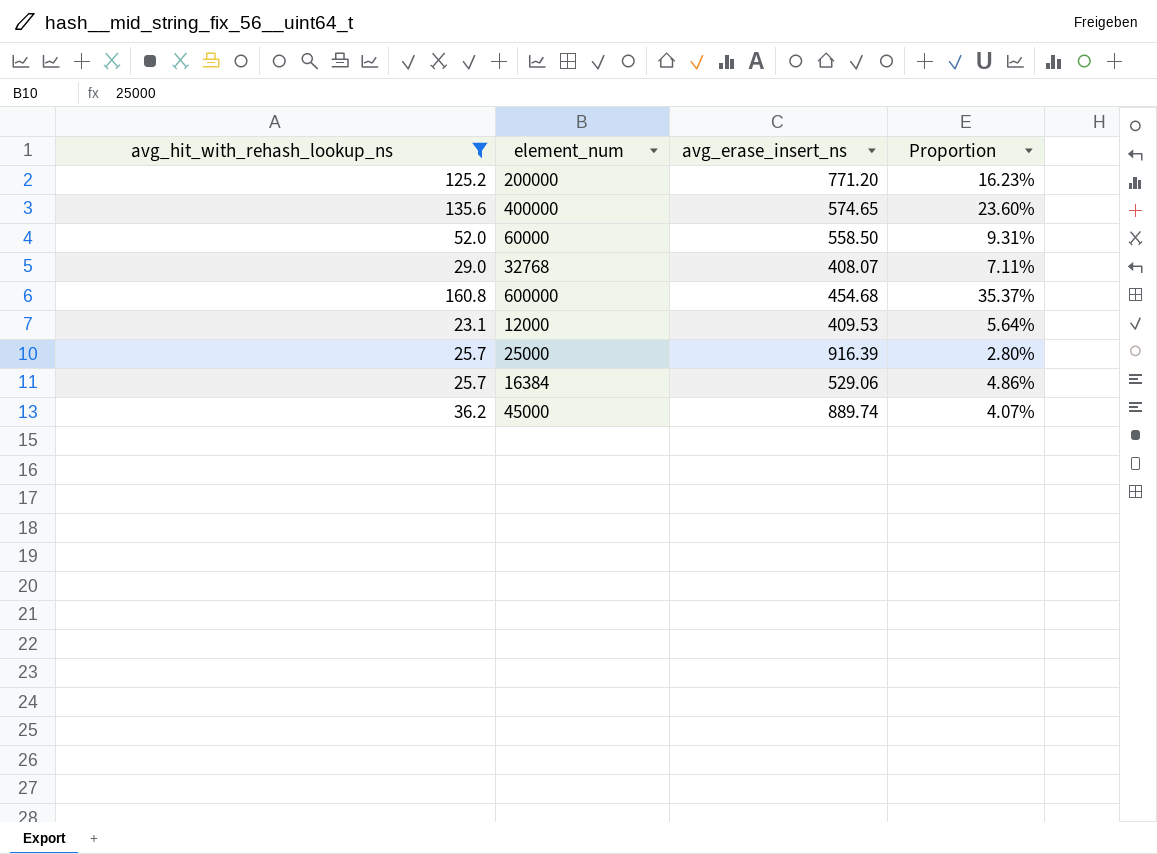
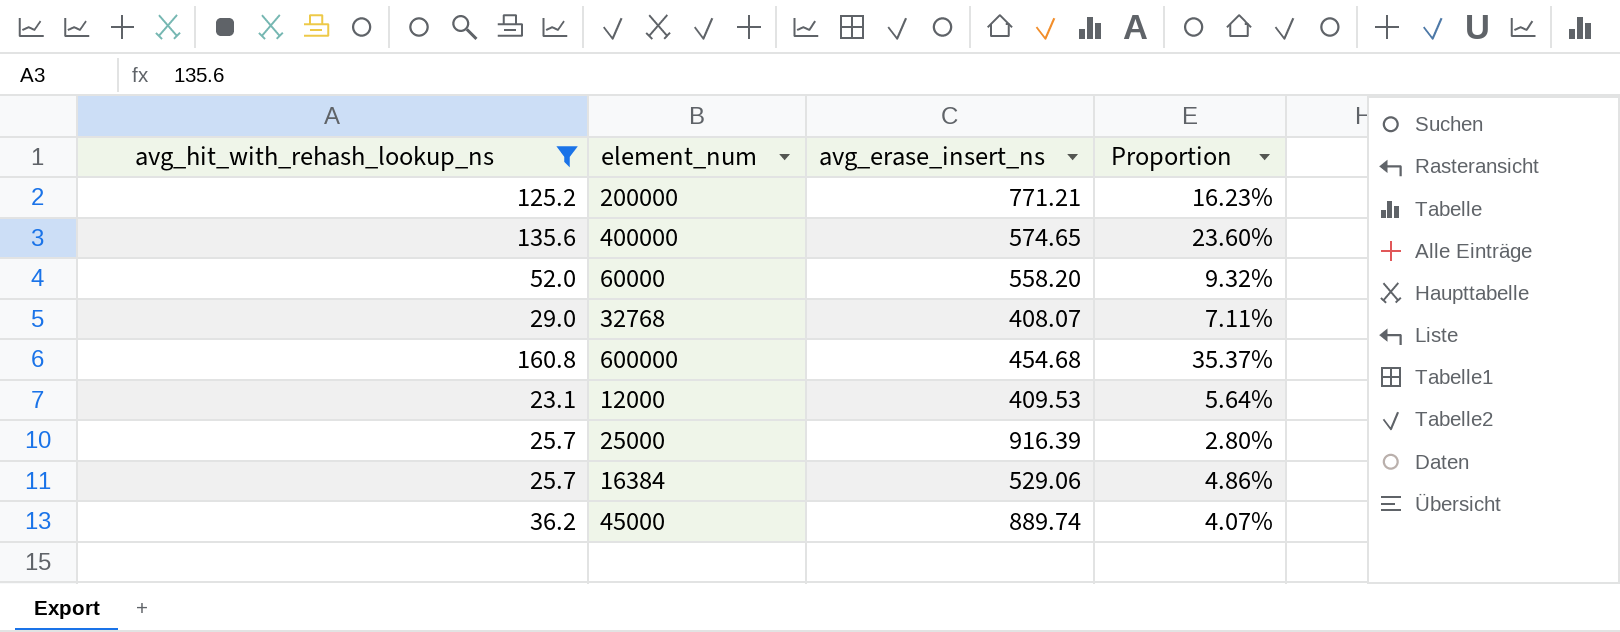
200000 | avg_erase_insert_ns: 771.20 -> 771.21
60000 | avg_erase_insert_ns: 558.50 -> 558.20
60000 | Proportion: 9.31% -> 9.32%

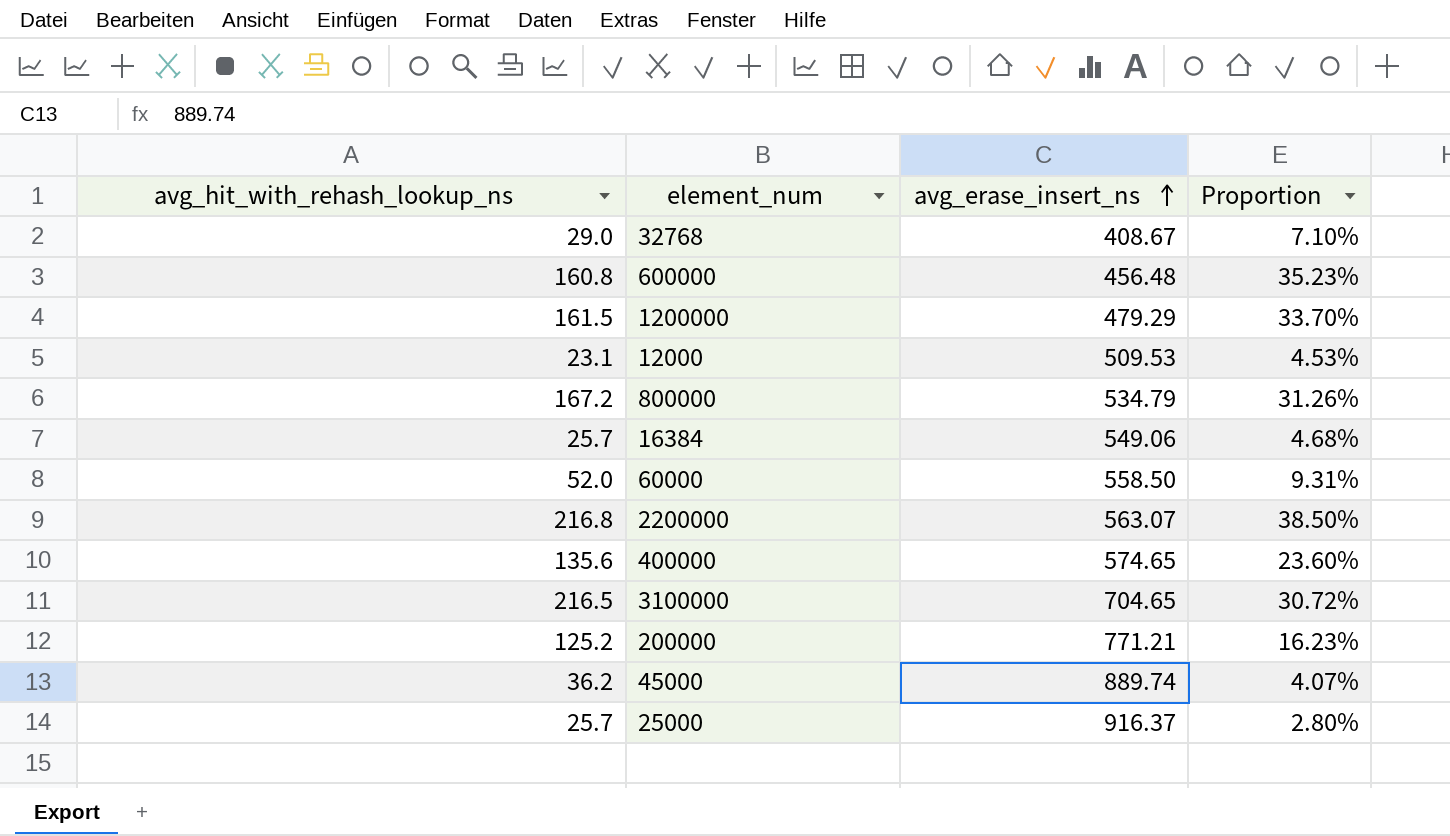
filter: avg_hit_with_rehash_lookup_ns <= 160.8 -> none
row order: none -> avg_erase_insert_ns ascending
32768 | avg_erase_insert_ns: 408.07 -> 408.67
32768 | Proportion: 7.11% -> 7.10%
600000 | avg_erase_insert_ns: 454.68 -> 456.48
600000 | Proportion: 35.37% -> 35.23%
12000 | avg_erase_insert_ns: 409.53 -> 509.53
12000 | Proportion: 5.64% -> 4.53%
16384 | avg_erase_insert_ns: 529.06 -> 549.06
16384 | Proportion: 4.86% -> 4.68%
60000 | avg_erase_insert_ns: 558.20 -> 558.50
60000 | Proportion: 9.32% -> 9.31%
25000 | avg_erase_insert_ns: 916.39 -> 916.37

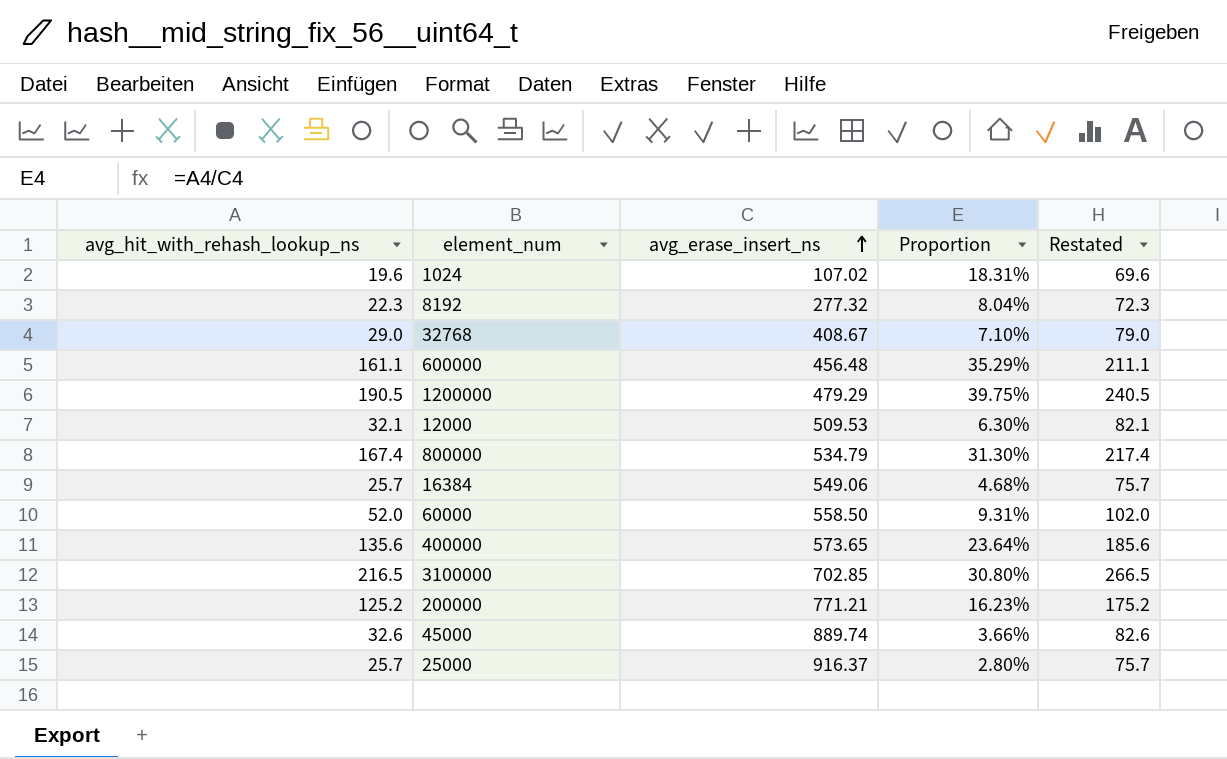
column Restated | formula: none -> [avg_hit_with_rehash_lookup_ns] + 50
row 2200000: 216.8 | 563.07 | 38.50% -> none
row 1024: none -> 19.6 | 107.02 | 18.31% | 69.6
row 8192: none -> 22.3 | 277.32 | 8.04% | 72.3
600000 | avg_hit_with_rehash_lookup_ns: 160.8 -> 161.1
600000 | Proportion: 35.23% -> 35.29%
1200000 | avg_hit_with_rehash_lookup_ns: 161.5 -> 190.5
1200000 | Proportion: 33.70% -> 39.75%
12000 | avg_hit_with_rehash_lookup_ns: 23.1 -> 32.1
12000 | Proportion: 4.53% -> 6.30%
800000 | avg_hit_with_rehash_lookup_ns: 167.2 -> 167.4
800000 | Proportion: 31.26% -> 31.30%
400000 | avg_erase_insert_ns: 574.65 -> 573.65
400000 | Proportion: 23.60% -> 23.64%
3100000 | avg_erase_insert_ns: 704.65 -> 702.85
3100000 | Proportion: 30.72% -> 30.80%
45000 | avg_hit_with_rehash_lookup_ns: 36.2 -> 32.6
45000 | Proportion: 4.07% -> 3.66%

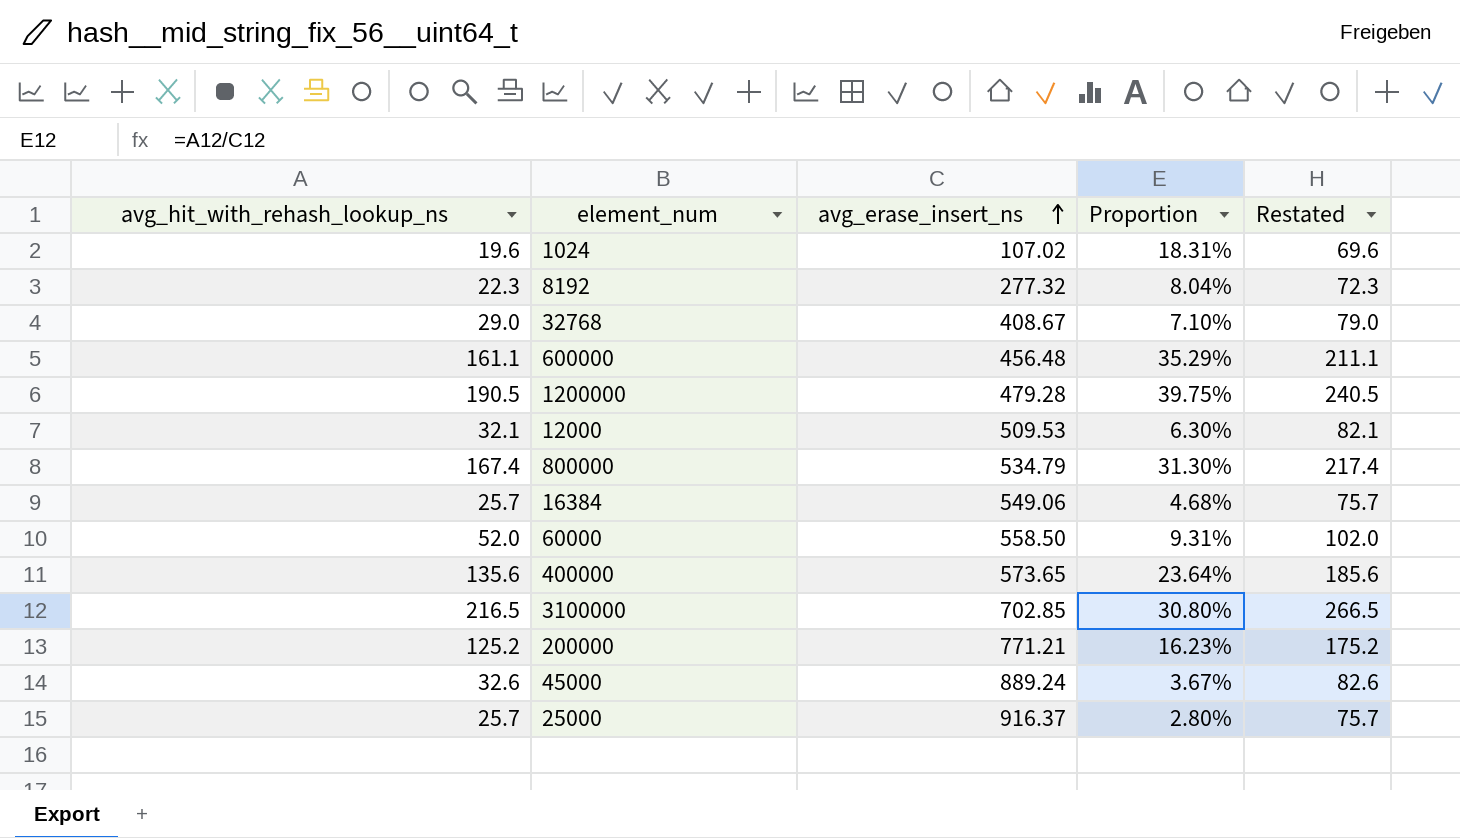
1200000 | avg_erase_insert_ns: 479.29 -> 479.28
45000 | avg_erase_insert_ns: 889.74 -> 889.24
45000 | Proportion: 3.66% -> 3.67%

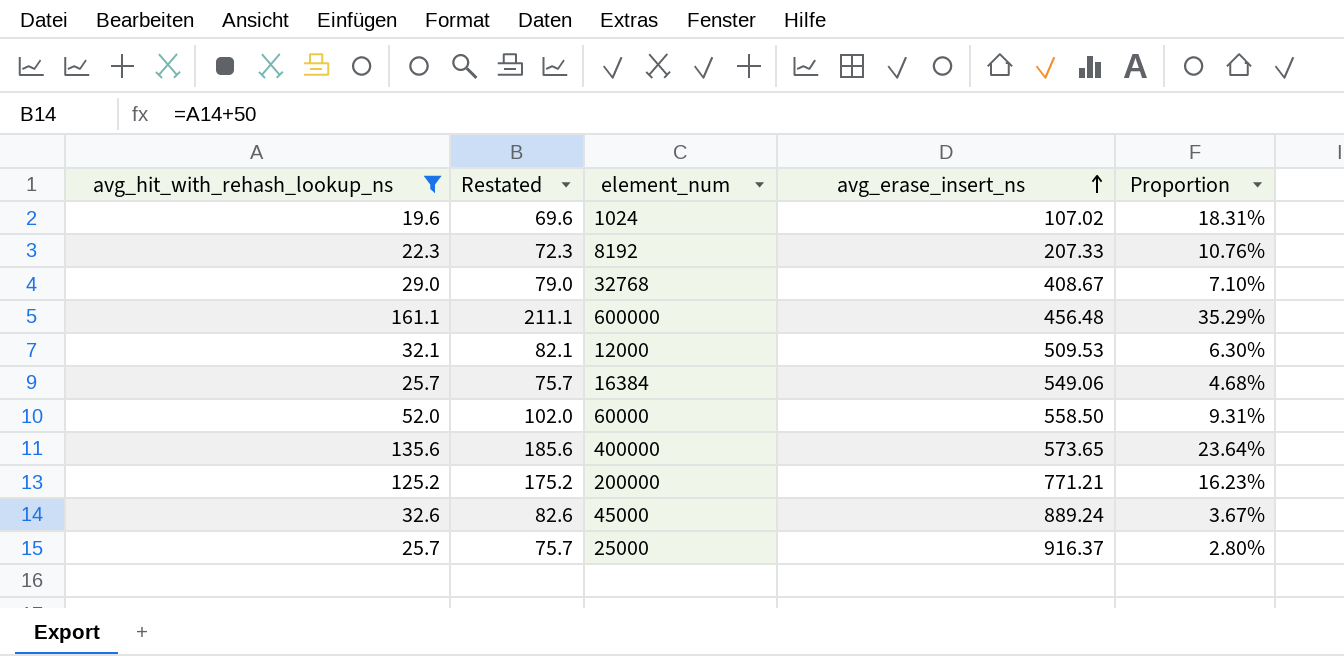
filter: none -> avg_hit_with_rehash_lookup_ns <= 161.1
column Restated | position: 5 -> 2
8192 | avg_erase_insert_ns: 277.32 -> 207.33
8192 | Proportion: 8.04% -> 10.76%

